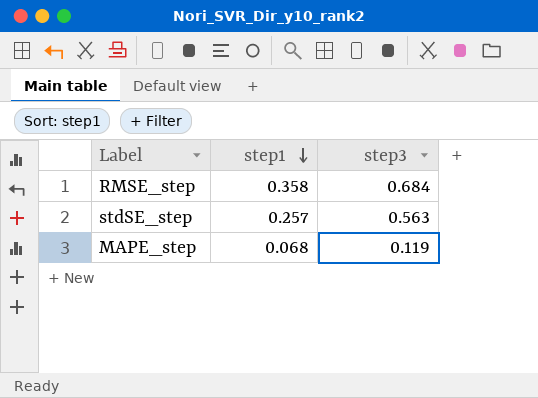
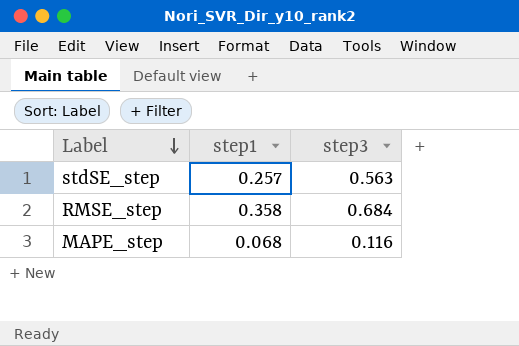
row order: step1 descending -> Label descending
MAPE_step | step3: 0.119 -> 0.116

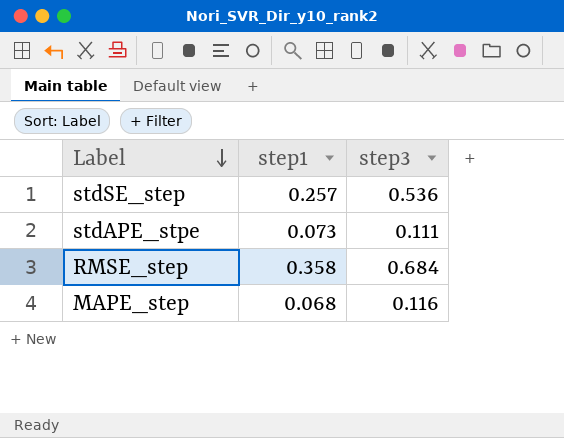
stdSE_step | step3: 0.563 -> 0.536
row stdAPE_stpe: none -> 0.073 | 0.111

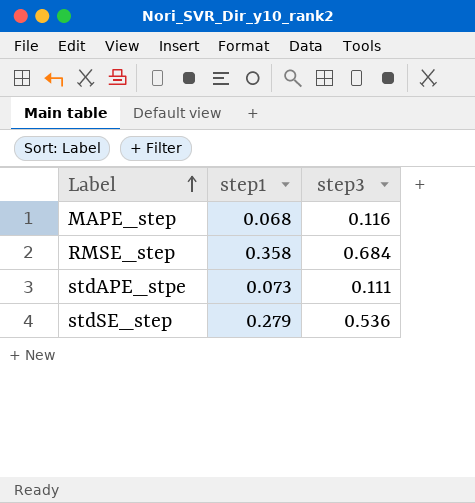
row order: Label descending -> Label ascending
stdSE_step | step1: 0.257 -> 0.279

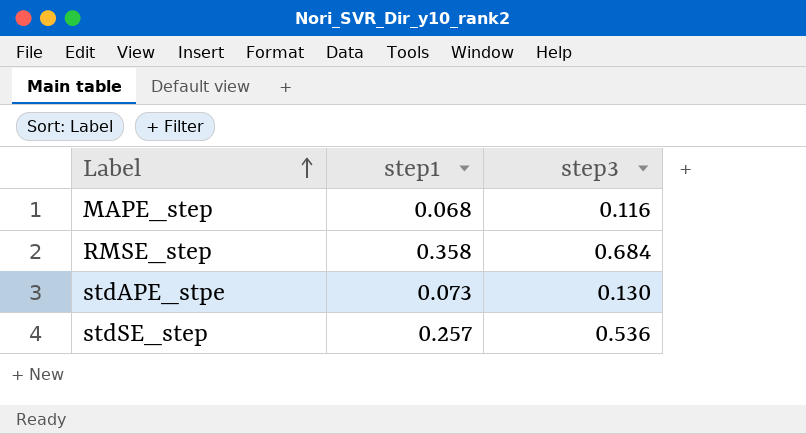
stdAPE_stpe | step3: 0.111 -> 0.130
stdSE_step | step1: 0.279 -> 0.257

